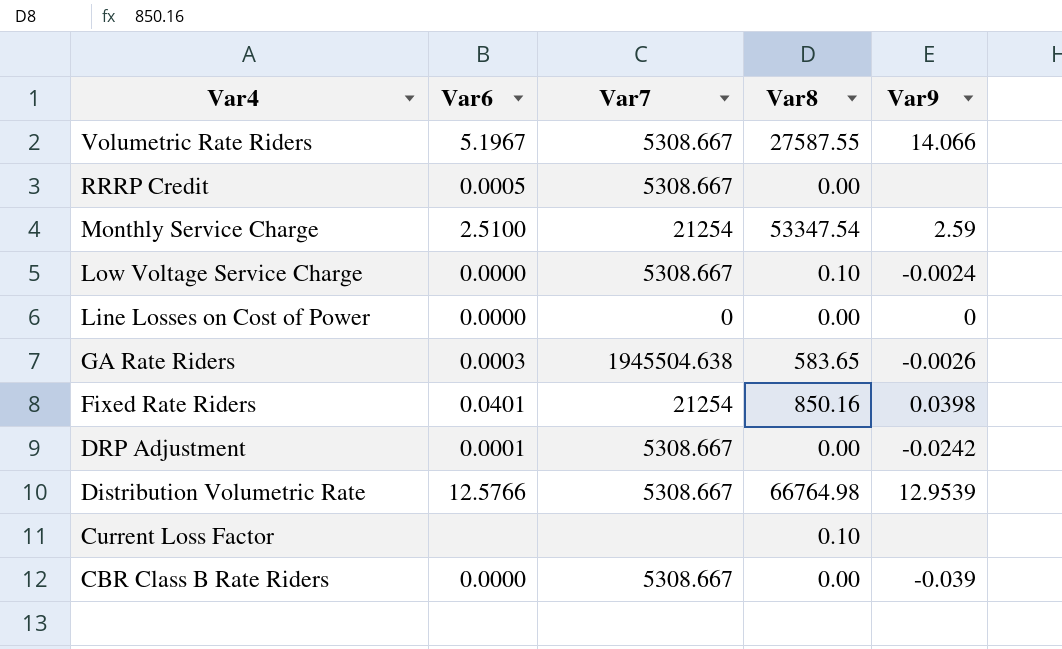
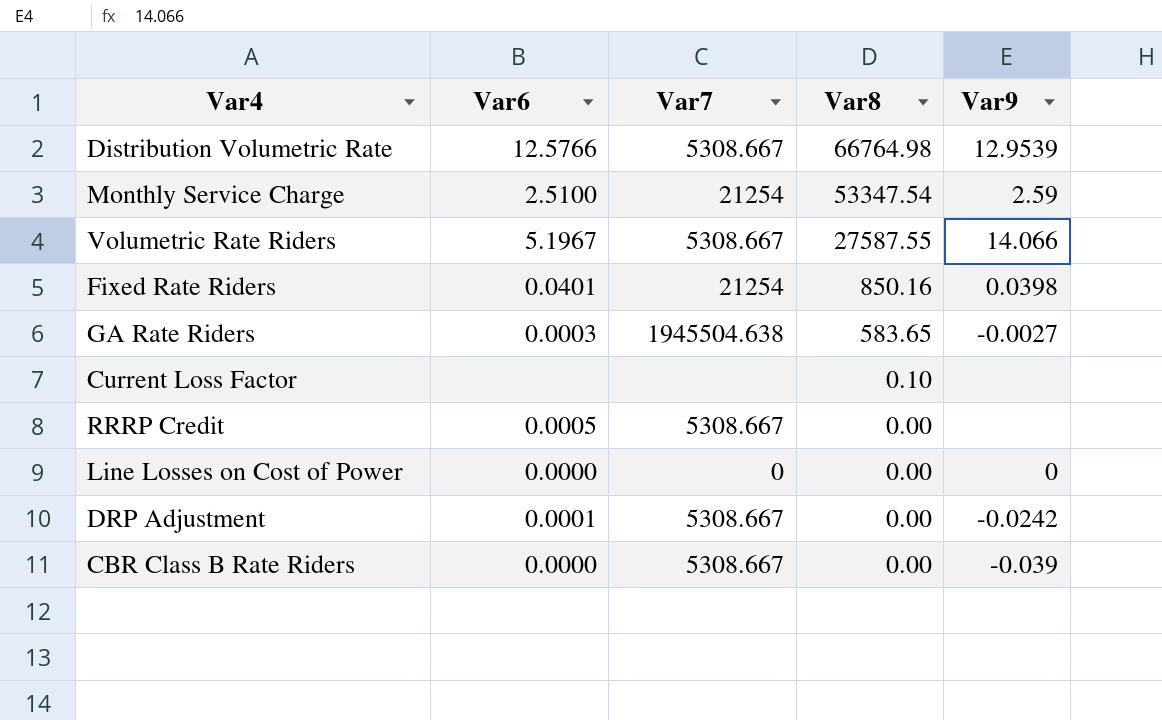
row order: Var4 descending -> Var8 descending
row Low Voltage Service Charge: 0.0000 | 5308.667 | 0.10 | -0.0024 -> none
GA Rate Riders | Var9: -0.0026 -> -0.0027

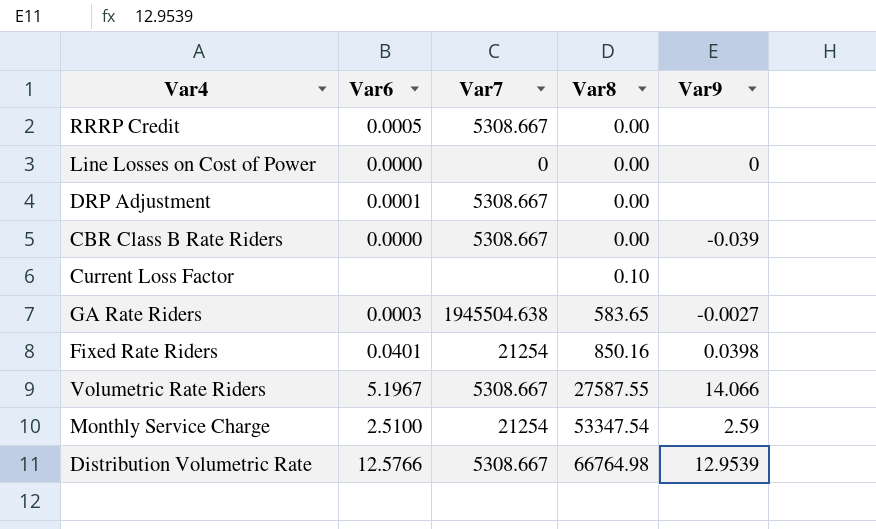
row order: Var8 descending -> Var8 ascending
DRP Adjustment | Var9: -0.0242 -> none

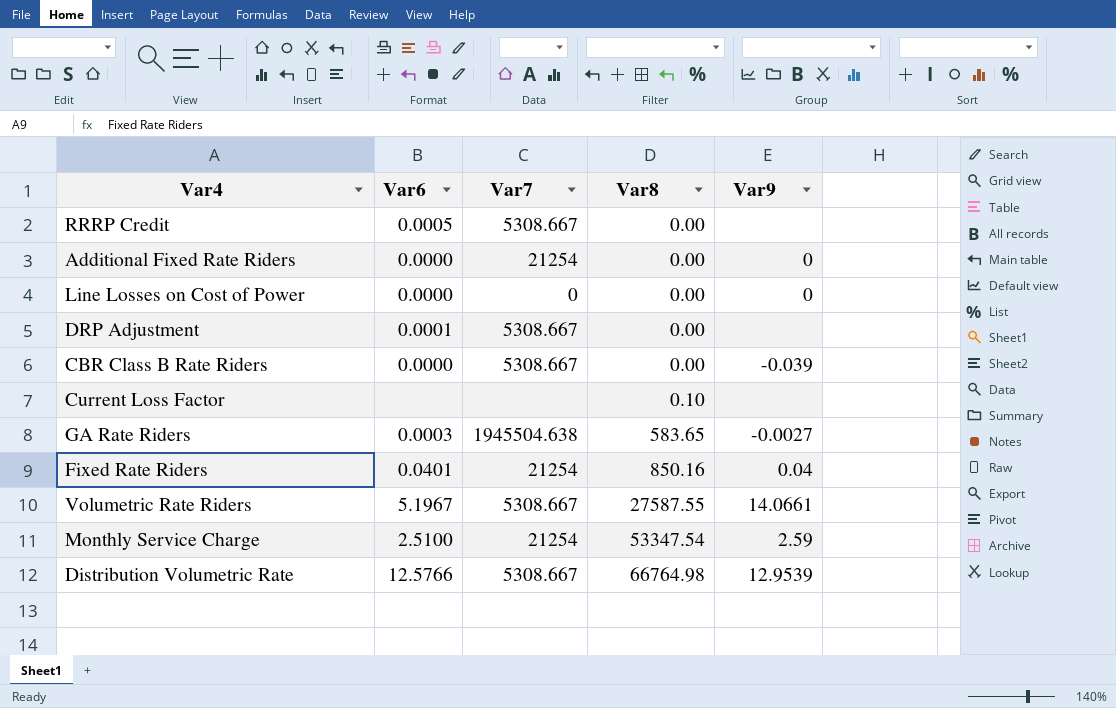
row Additional Fixed Rate Riders: none -> 0.0000 | 21254 | 0.00 | 0
Fixed Rate Riders | Var9: 0.0398 -> 0.04
Volumetric Rate Riders | Var9: 14.066 -> 14.0661

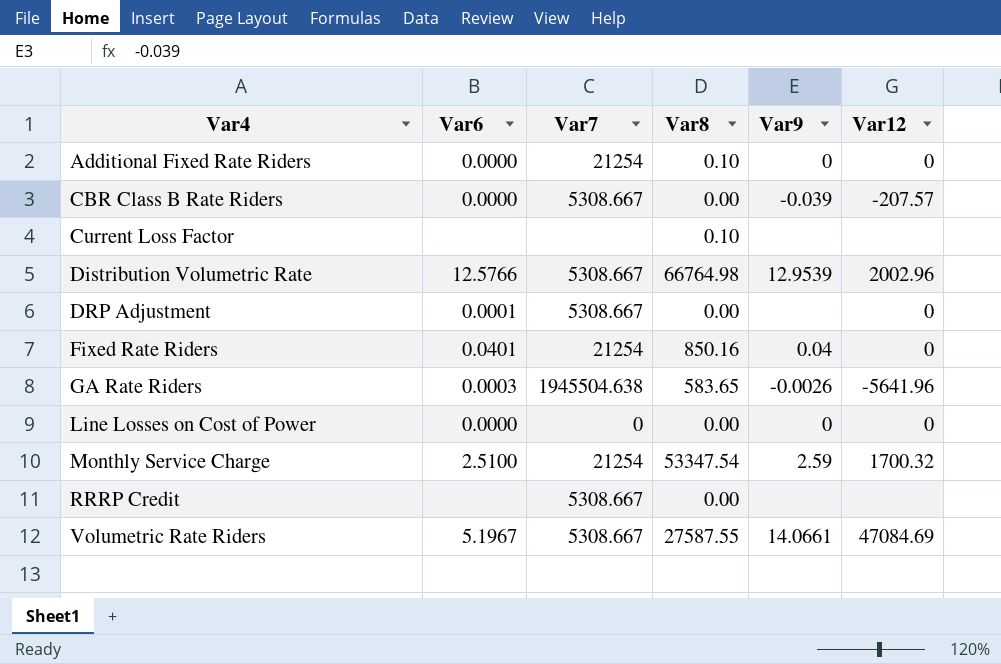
row order: Var8 ascending -> Var4 ascending
column Var12 | position: none -> 6
Additional Fixed Rate Riders | Var8: 0.00 -> 0.10
GA Rate Riders | Var9: -0.0027 -> -0.0026
RRRP Credit | Var6: 0.0005 -> none

